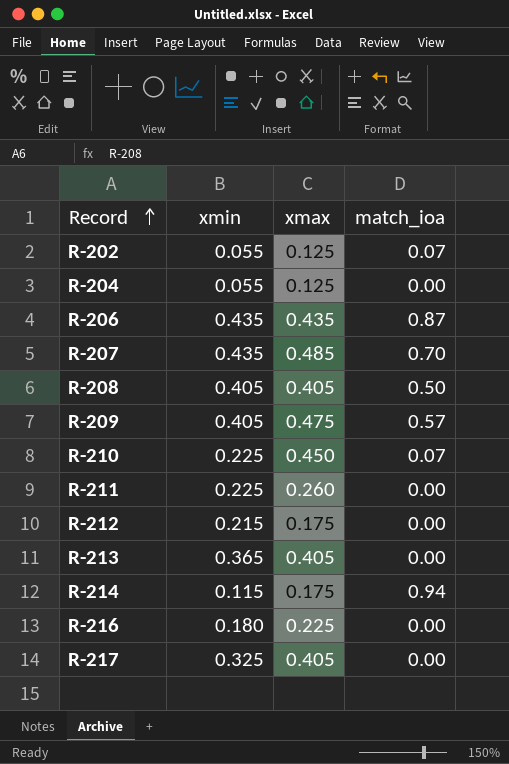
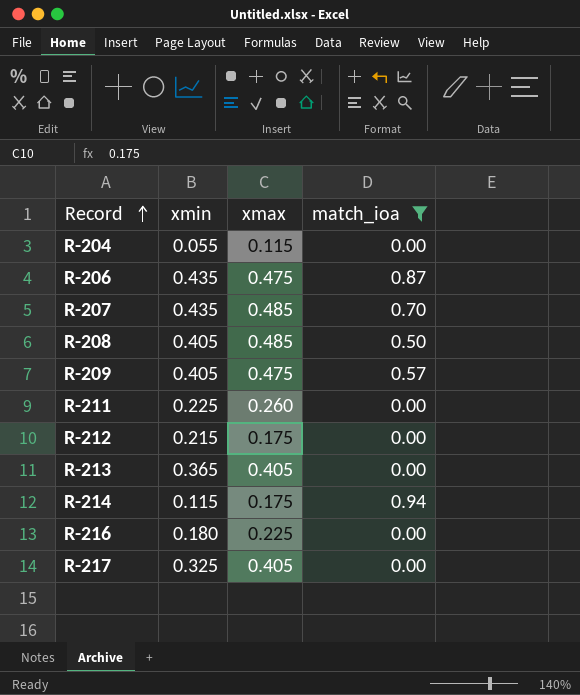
filter: none -> match_ioa != 0.07
R-204 | xmax: 0.125 -> 0.115
R-206 | xmax: 0.435 -> 0.475
R-208 | xmax: 0.405 -> 0.485

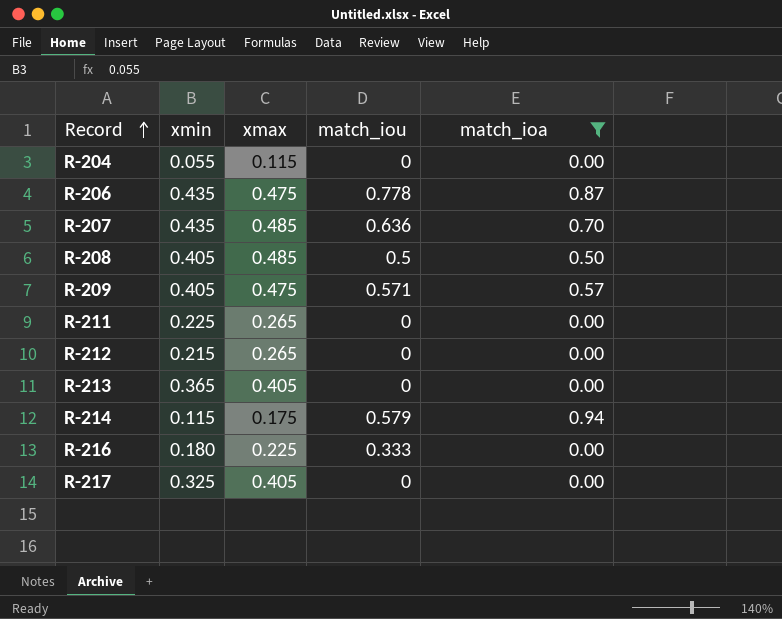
column match_iou | position: none -> 4
R-211 | xmax: 0.260 -> 0.265
R-212 | xmax: 0.175 -> 0.265

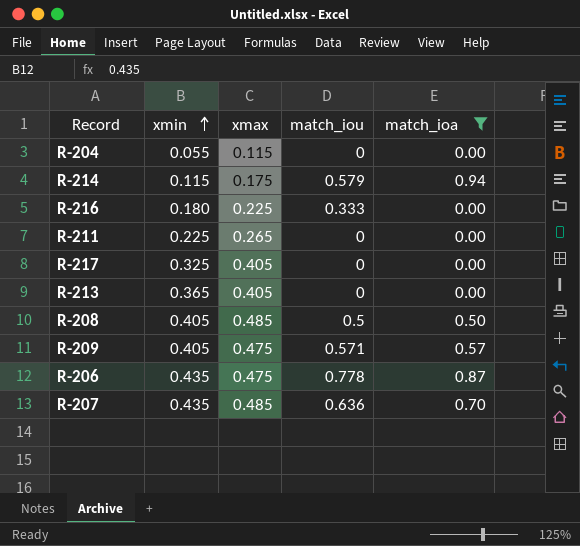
row order: Record ascending -> xmin ascending
row R-212: 0.215 | 0.265 | 0 | 0.00 -> none

